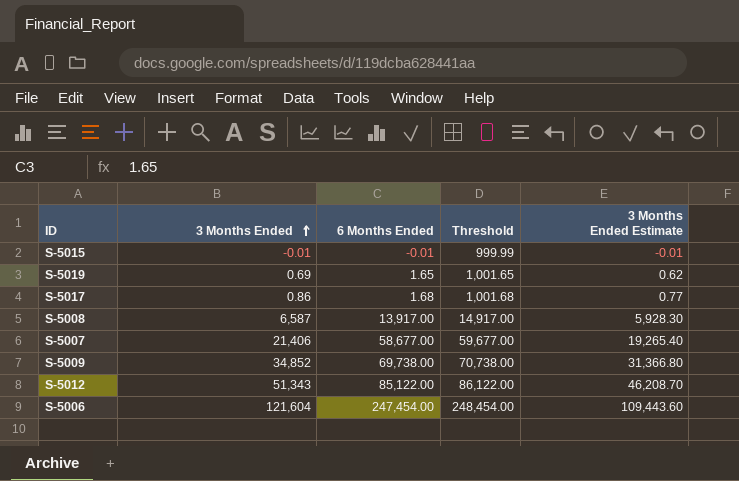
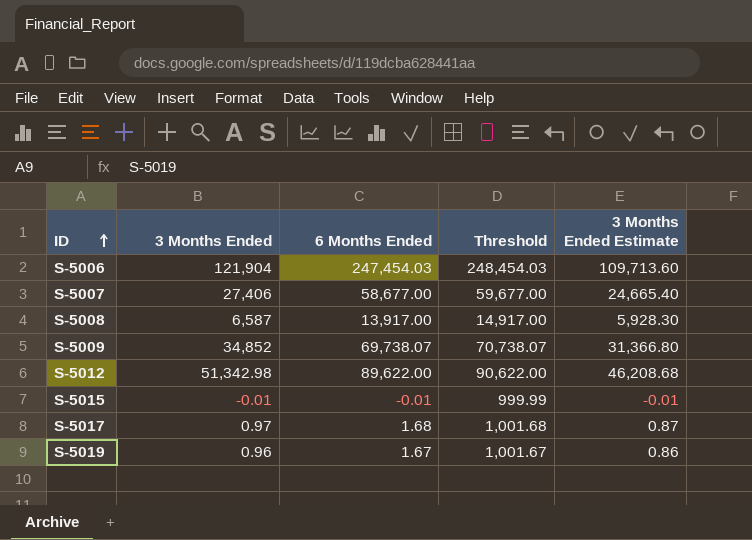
row order: 3 Months Ended ascending -> ID ascending
S-5006 | 3 Months Ended: 121,604 -> 121,904
S-5006 | 6 Months Ended: 247,454.00 -> 247,454.03
S-5006 | Threshold: 248,454.00 -> 248,454.03
S-5006 | 3 Months Ended Estimate: 109,443.60 -> 109,713.60
S-5007 | 3 Months Ended: 21,406 -> 27,406
S-5007 | 3 Months Ended Estimate: 19,265.40 -> 24,665.40
S-5009 | 6 Months Ended: 69,738.00 -> 69,738.07
S-5009 | Threshold: 70,738.00 -> 70,738.07
S-5012 | 3 Months Ended: 51,343 -> 51,342.98
S-5012 | 6 Months Ended: 85,122.00 -> 89,622.00
S-5012 | Threshold: 86,122.00 -> 90,622.00
S-5012 | 3 Months Ended Estimate: 46,208.70 -> 46,208.68
S-5017 | 3 Months Ended: 0.86 -> 0.97
S-5017 | 3 Months Ended Estimate: 0.77 -> 0.87
S-5019 | 3 Months Ended: 0.69 -> 0.96
S-5019 | 6 Months Ended: 1.65 -> 1.67
S-5019 | Threshold: 1,001.65 -> 1,001.67
S-5019 | 3 Months Ended Estimate: 0.62 -> 0.86

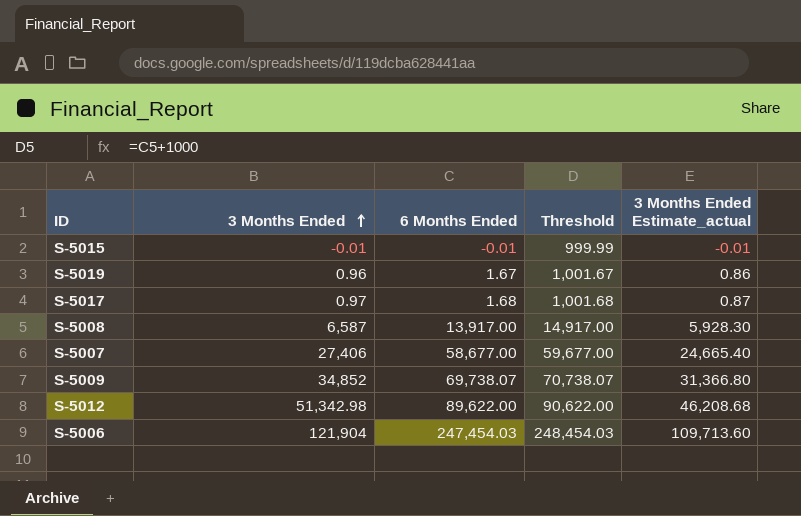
row order: ID ascending -> 3 Months Ended ascending
column name: 3 Months Ended Estimate -> 3 Months Ended Estimate_actual

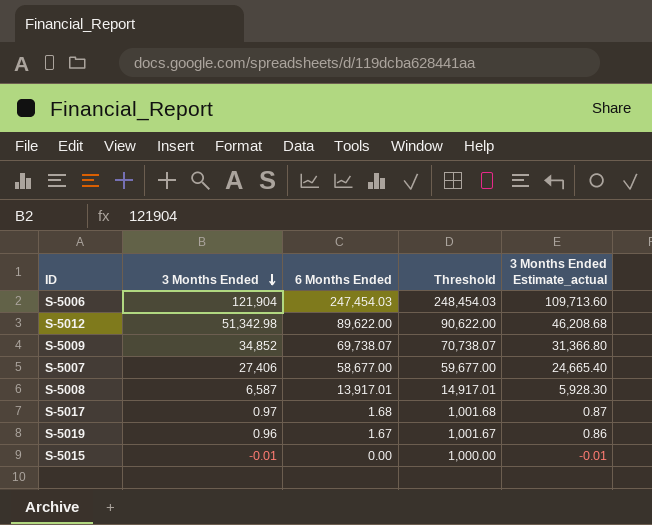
row order: 3 Months Ended ascending -> 3 Months Ended descending
S-5008 | 6 Months Ended: 13,917.00 -> 13,917.01
S-5008 | Threshold: 14,917.00 -> 14,917.01
S-5015 | 6 Months Ended: -0.01 -> 0.00
S-5015 | Threshold: 999.99 -> 1,000.00

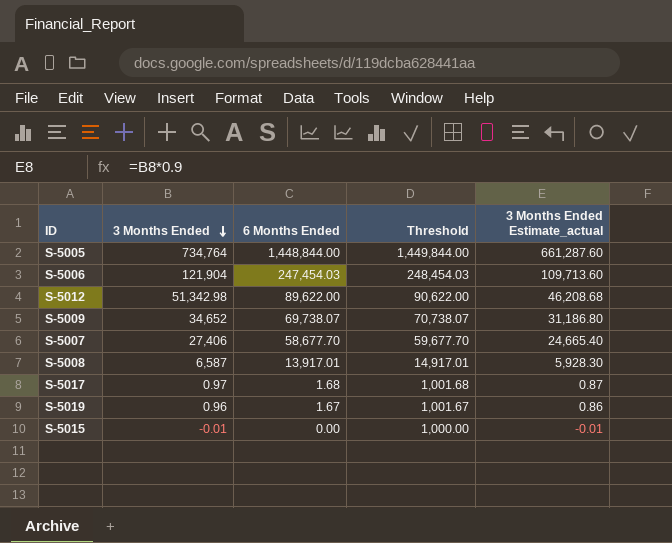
row S-5005: none -> 734,764 | 1,448,844.00 | 1,449,844.00 | 661,287.60
S-5009 | 3 Months Ended: 34,852 -> 34,652
S-5009 | 3 Months Ended Estimate_actual: 31,366.80 -> 31,186.80
S-5007 | 6 Months Ended: 58,677.00 -> 58,677.70
S-5007 | Threshold: 59,677.00 -> 59,677.70

